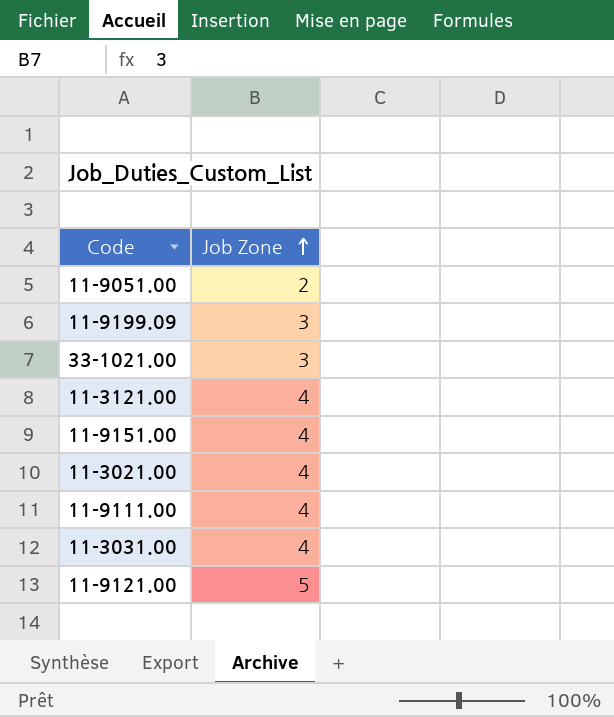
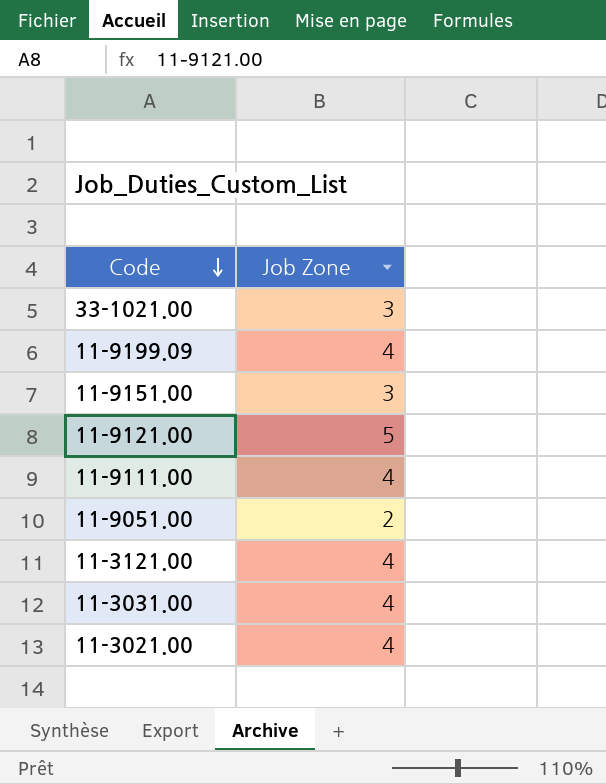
row order: Job Zone ascending -> Code descending
11-9199.09 | Job Zone: 3 -> 4
11-9151.00 | Job Zone: 4 -> 3

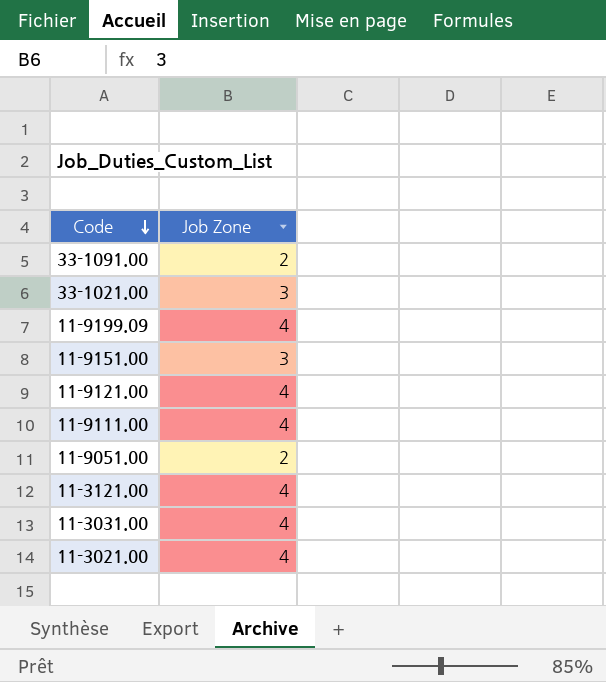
row 33-1091.00: none -> 2
11-9121.00 | Job Zone: 5 -> 4

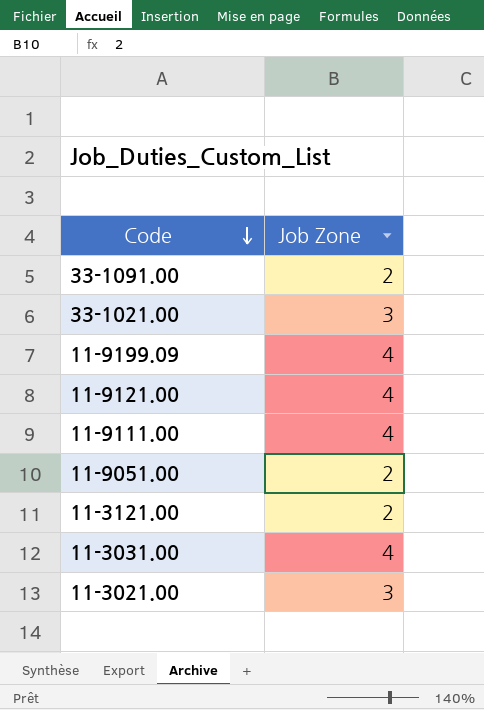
row 11-9151.00: 3 -> none
11-3121.00 | Job Zone: 4 -> 2
11-3021.00 | Job Zone: 4 -> 3

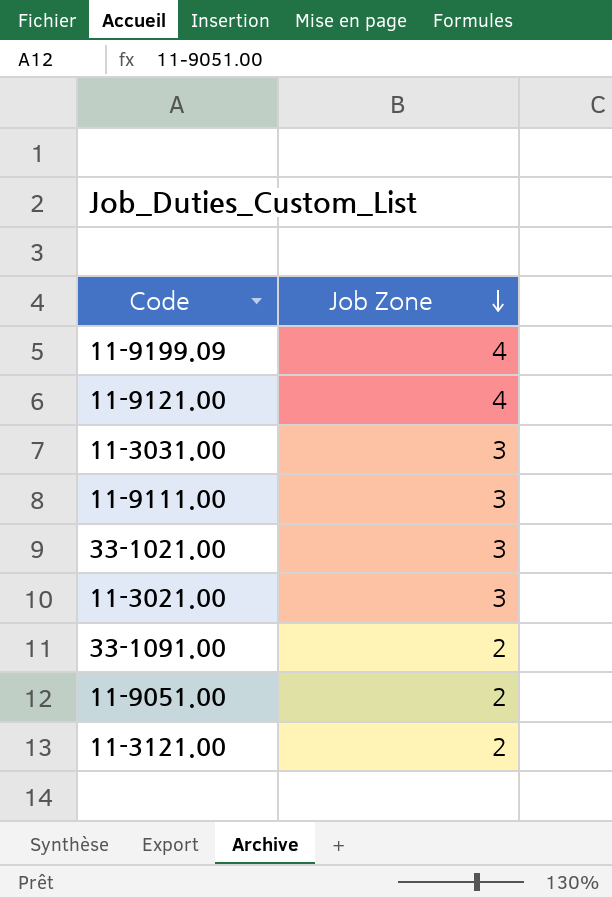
row order: Code descending -> Job Zone descending
11-3031.00 | Job Zone: 4 -> 3
11-9111.00 | Job Zone: 4 -> 3

